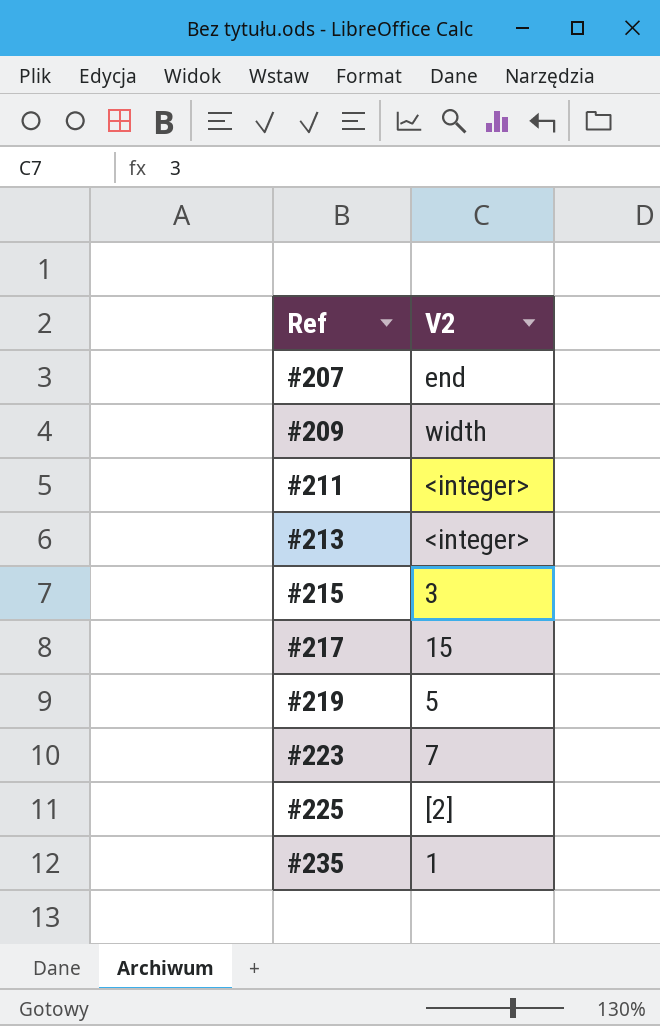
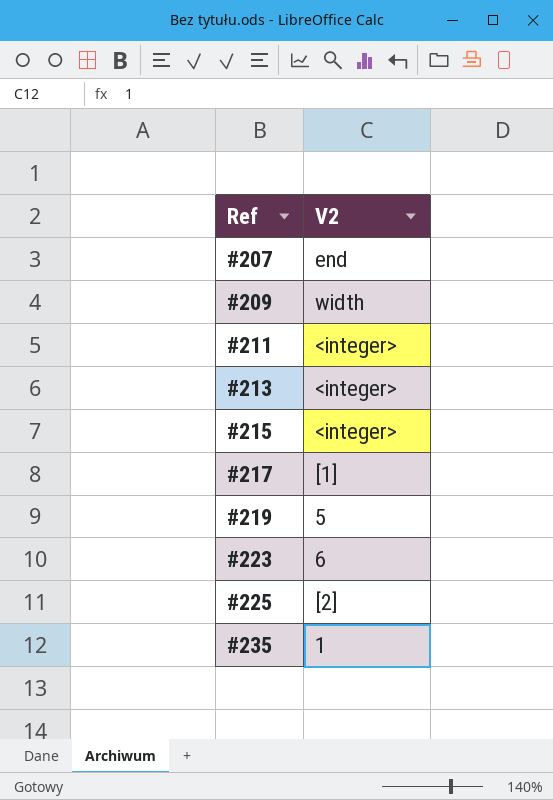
#215 | V2: 3 -> <integer>
#217 | V2: 15 -> [1]
#223 | V2: 7 -> 6

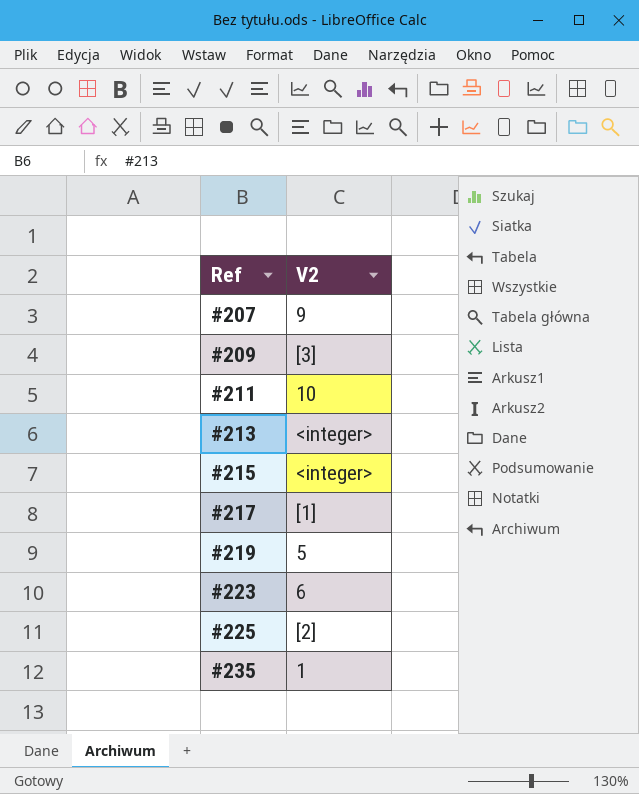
#207 | V2: end -> 9
#209 | V2: width -> [3]
#211 | V2: <integer> -> 10

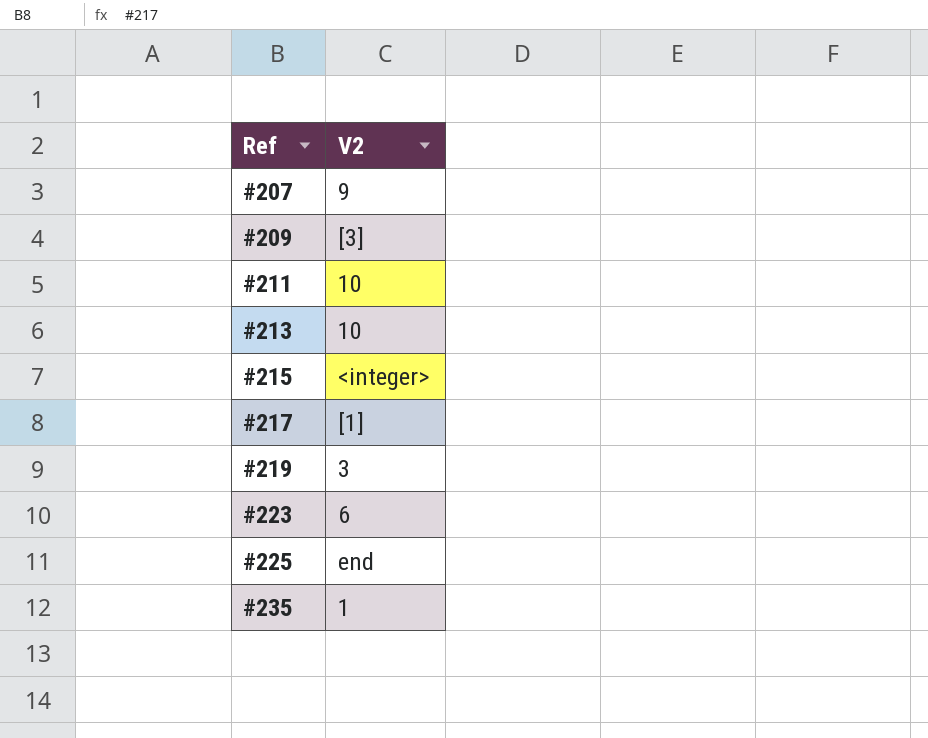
#213 | V2: <integer> -> 10
#219 | V2: 5 -> 3
#225 | V2: [2] -> end

